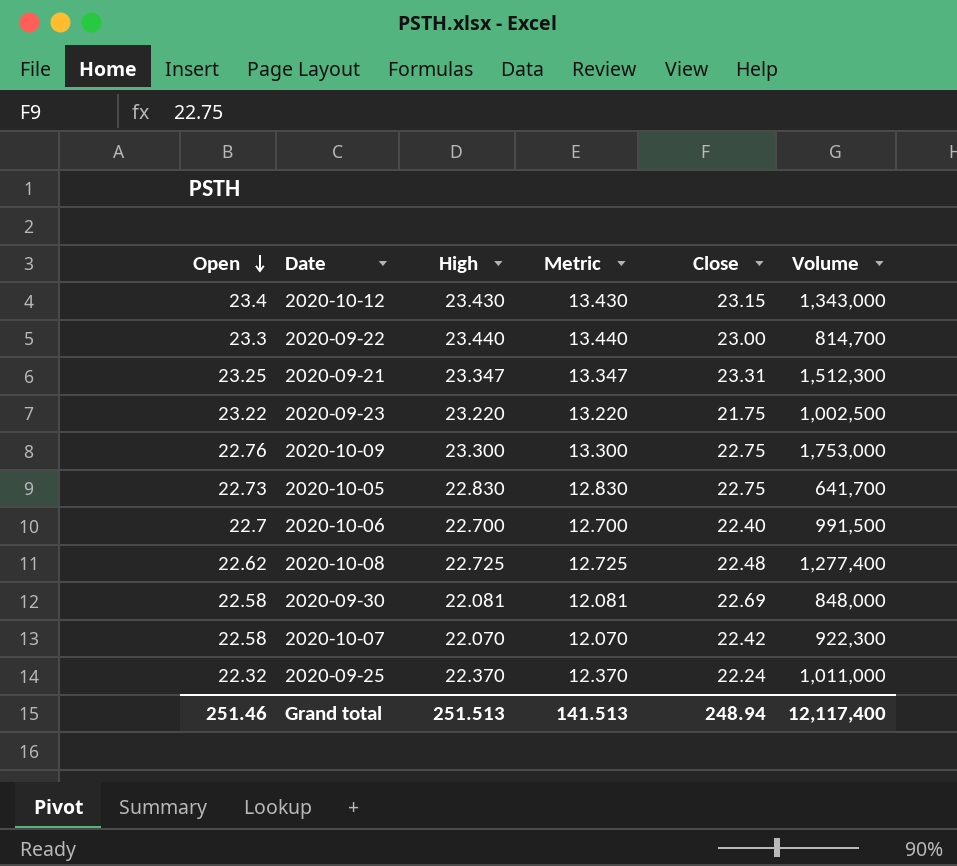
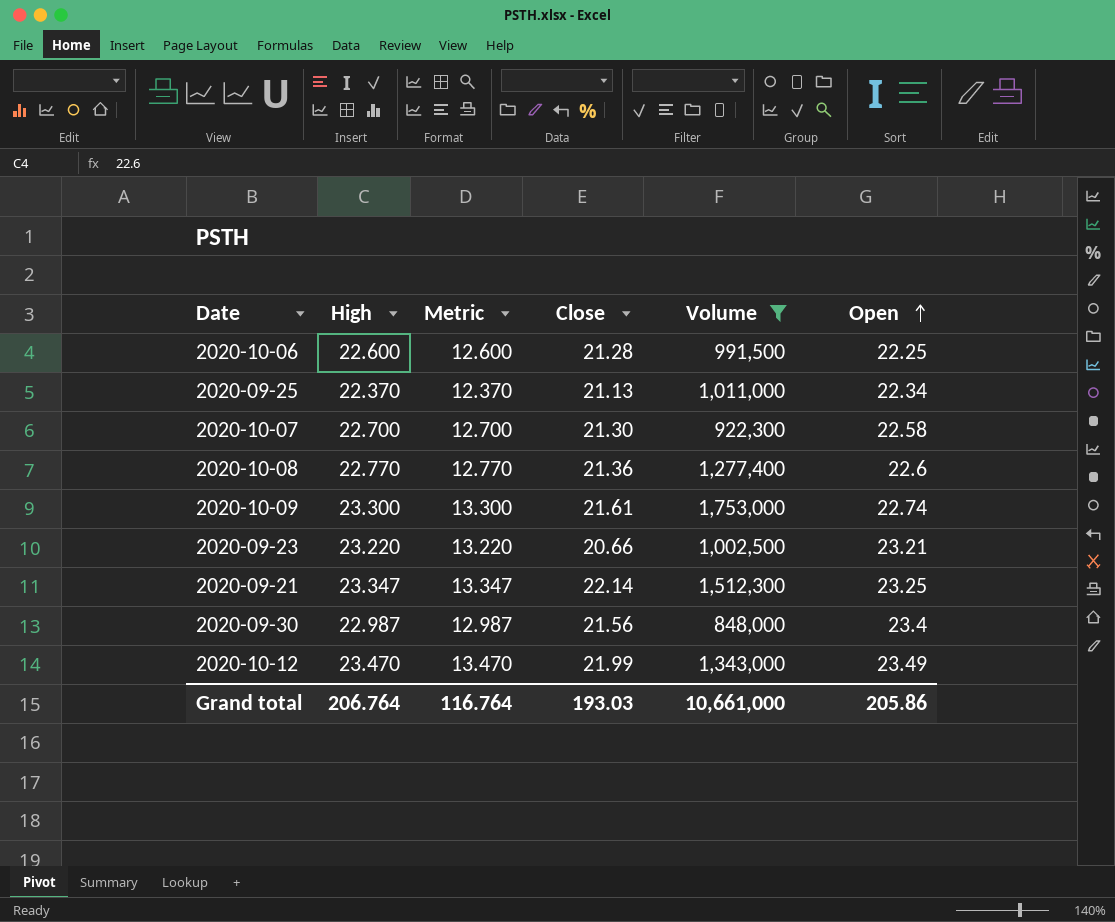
filter: none -> Volume >= 848,000
row order: Open descending -> Open ascending
column Open | position: 1 -> 6
2020-10-06 | High: 22.700 -> 22.600
2020-10-06 | Metric: 12.700 -> 12.600
2020-10-06 | Close: 22.40 -> 21.28
2020-10-06 | Open: 22.7 -> 22.25
2020-09-25 | Close: 22.24 -> 21.13
2020-09-25 | Open: 22.32 -> 22.34
2020-10-07 | High: 22.070 -> 22.700
2020-10-07 | Metric: 12.070 -> 12.700
2020-10-07 | Close: 22.42 -> 21.30
2020-10-08 | High: 22.725 -> 22.770
2020-10-08 | Metric: 12.725 -> 12.770
2020-10-08 | Close: 22.48 -> 21.36
2020-10-08 | Open: 22.62 -> 22.6
2020-10-09 | Close: 22.75 -> 21.61
2020-10-09 | Open: 22.76 -> 22.74
2020-09-23 | Close: 21.75 -> 20.66
2020-09-23 | Open: 23.22 -> 23.21
2020-09-21 | Close: 23.31 -> 22.14
2020-09-30 | High: 22.081 -> 22.987
2020-09-30 | Metric: 12.081 -> 12.987
2020-09-30 | Close: 22.69 -> 21.56
2020-09-30 | Open: 22.58 -> 23.4
2020-10-12 | High: 23.430 -> 23.470
2020-10-12 | Metric: 13.430 -> 13.470
2020-10-12 | Close: 23.15 -> 21.99
2020-10-12 | Open: 23.4 -> 23.49
Grand total | High: 251.513 -> 206.764
Grand total | Metric: 141.513 -> 116.764
Grand total | Close: 248.94 -> 193.03
Grand total | Volume: 12,117,400 -> 10,661,000
Grand total | Open: 251.46 -> 205.86

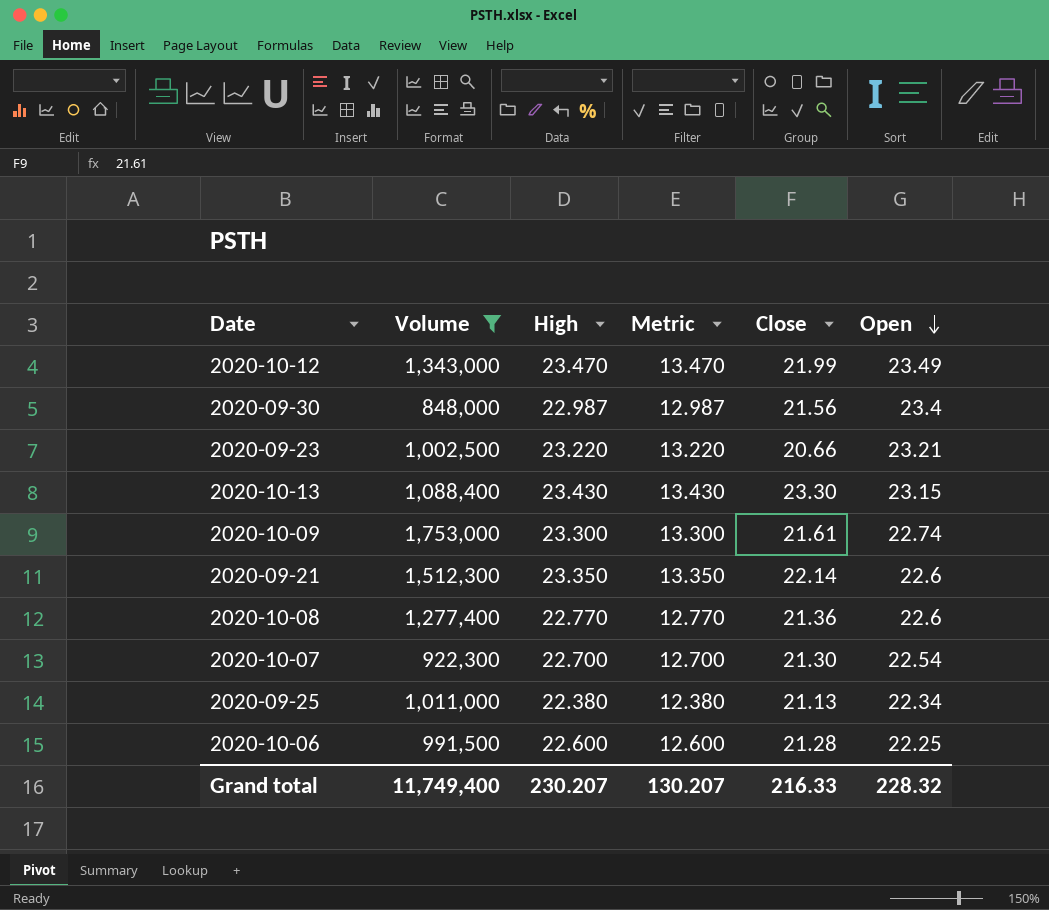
row order: Open ascending -> Open descending
column Volume | position: 5 -> 2
row 2020-10-13: none -> 1,088,400 | 23.430 | 13.430 | 23.30 | 23.15
2020-09-21 | High: 23.347 -> 23.350
2020-09-21 | Metric: 13.347 -> 13.350
2020-09-21 | Open: 23.25 -> 22.6
2020-10-07 | Open: 22.58 -> 22.54
2020-09-25 | High: 22.370 -> 22.380
2020-09-25 | Metric: 12.370 -> 12.380
Grand total | Volume: 10,661,000 -> 11,749,400
Grand total | High: 206.764 -> 230.207
Grand total | Metric: 116.764 -> 130.207
Grand total | Close: 193.03 -> 216.33
Grand total | Open: 205.86 -> 228.32

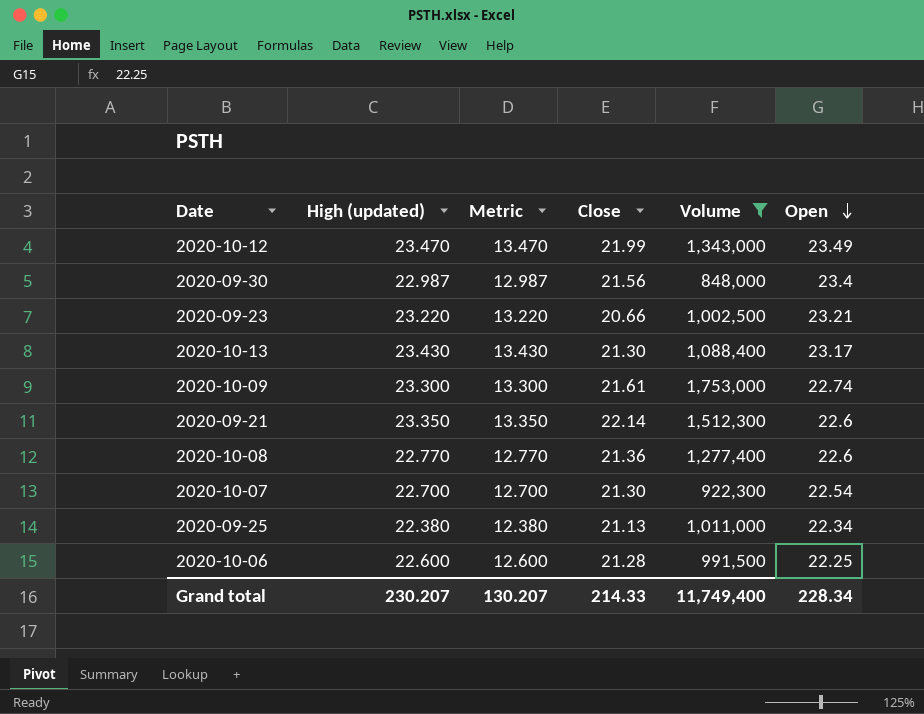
column name: High -> High (updated)
column Volume | position: 2 -> 5
2020-10-13 | Close: 23.30 -> 21.30
2020-10-13 | Open: 23.15 -> 23.17
Grand total | Close: 216.33 -> 214.33
Grand total | Open: 228.32 -> 228.34

